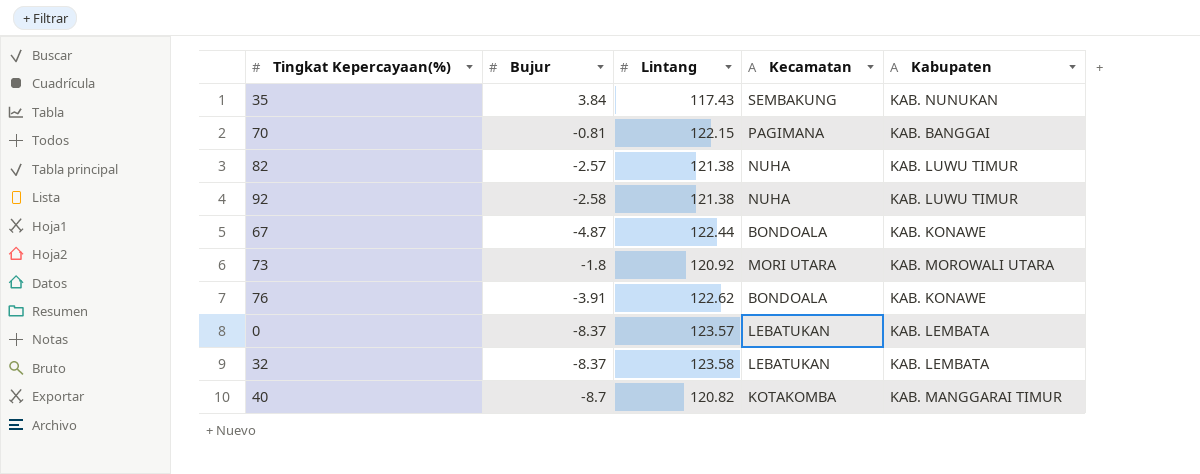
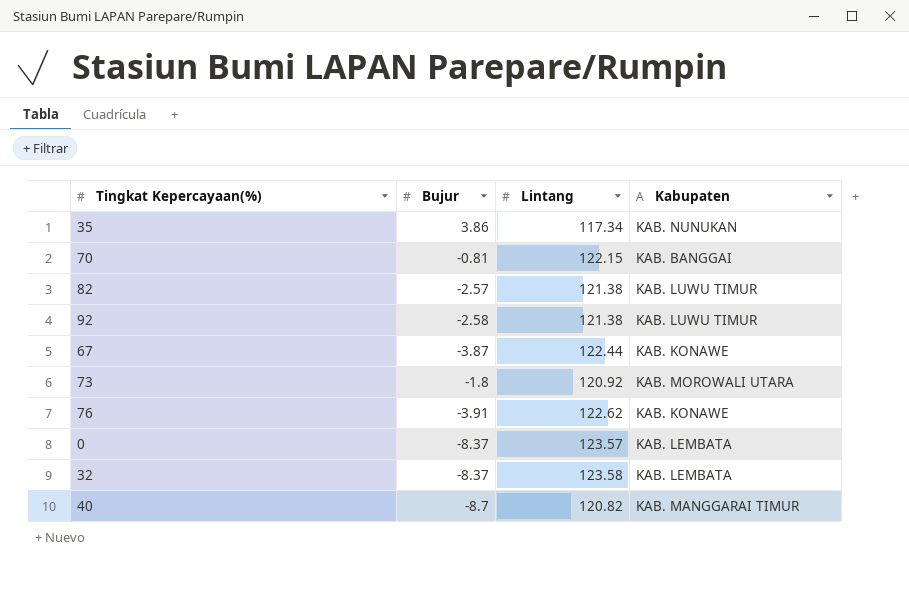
column Kecamatan | position: 4 -> none
35 | Bujur: 3.84 -> 3.86
35 | Lintang: 117.43 -> 117.34
67 | Bujur: -4.87 -> -3.87

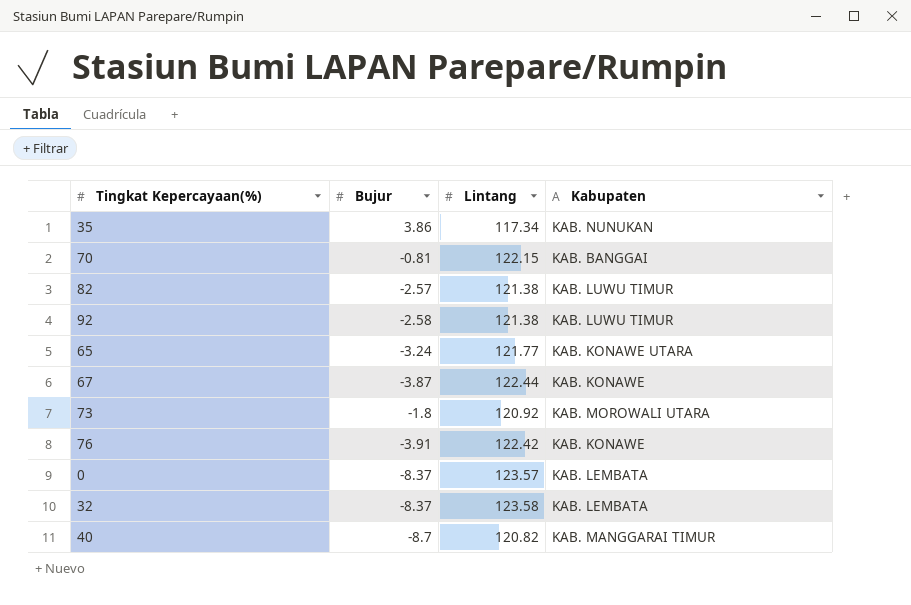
row 65: none -> -3.24 | 121.77 | KAB. KONAWE UTARA
76 | Lintang: 122.62 -> 122.42

